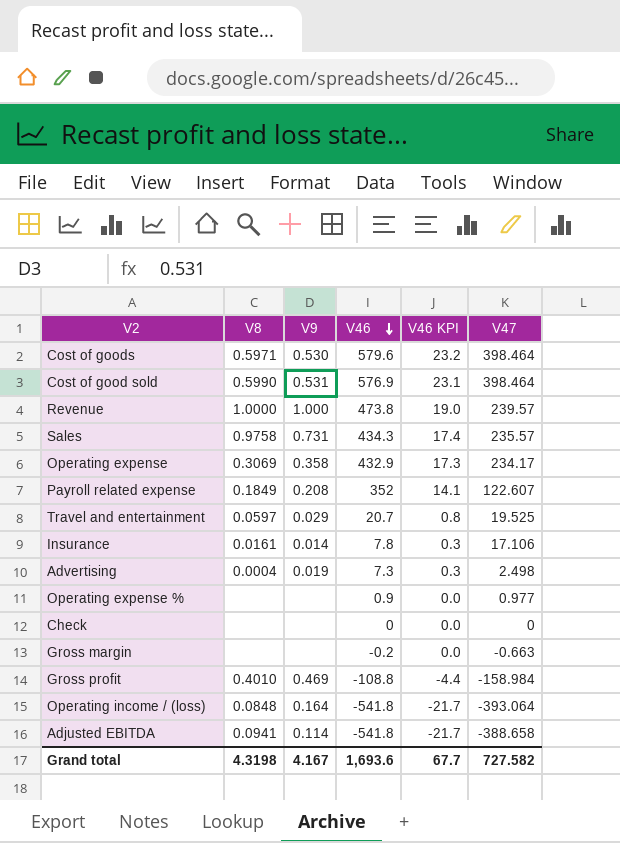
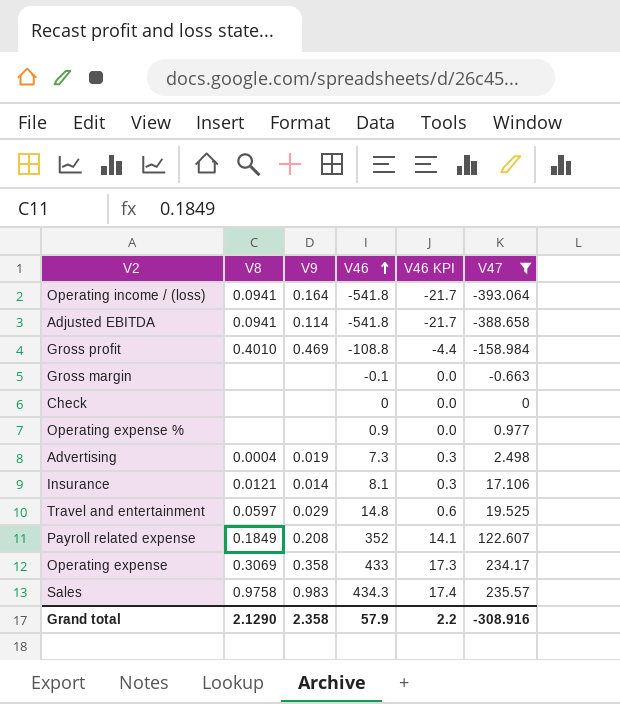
filter: none -> V47 <= 235.57
row order: V46 descending -> V46 ascending
Operating income / (loss) | V8: 0.0848 -> 0.0941
Gross margin | V46: -0.2 -> -0.1
Insurance | V8: 0.0161 -> 0.0121
Insurance | V46: 7.8 -> 8.1
Travel and entertainment | V46: 20.7 -> 14.8
Travel and entertainment | V46 KPI: 0.8 -> 0.6
Operating expense | V46: 432.9 -> 433
Sales | V9: 0.731 -> 0.983
Grand total | V8: 4.3198 -> 2.1290
Grand total | V9: 4.167 -> 2.358
Grand total | V46: 1,693.6 -> 57.9
Grand total | V46 KPI: 67.7 -> 2.2
Grand total | V47: 727.582 -> -308.916

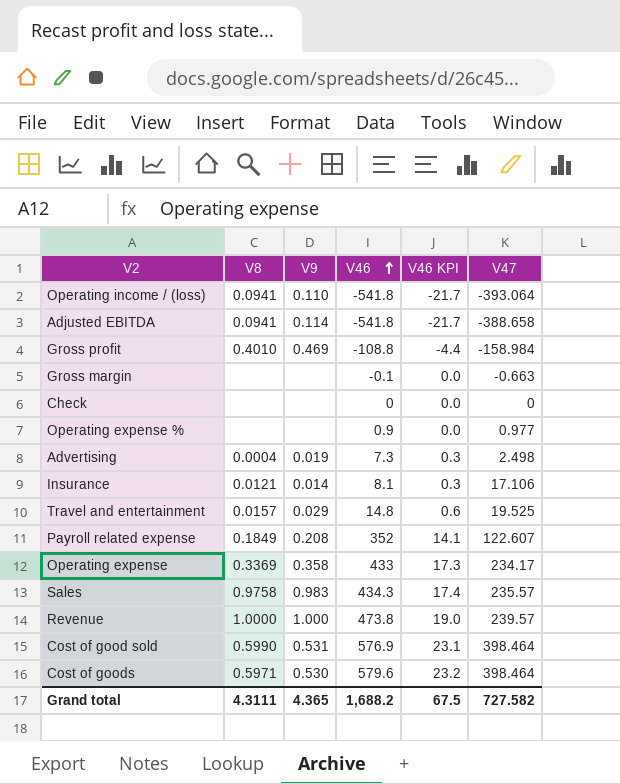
filter: V47 <= 235.57 -> none
Operating income / (loss) | V9: 0.164 -> 0.110
Travel and entertainment | V8: 0.0597 -> 0.0157
Operating expense | V8: 0.3069 -> 0.3369
Grand total | V8: 2.1290 -> 4.3111
Grand total | V9: 2.358 -> 4.365
Grand total | V46: 57.9 -> 1,688.2
Grand total | V46 KPI: 2.2 -> 67.5
Grand total | V47: -308.916 -> 727.582

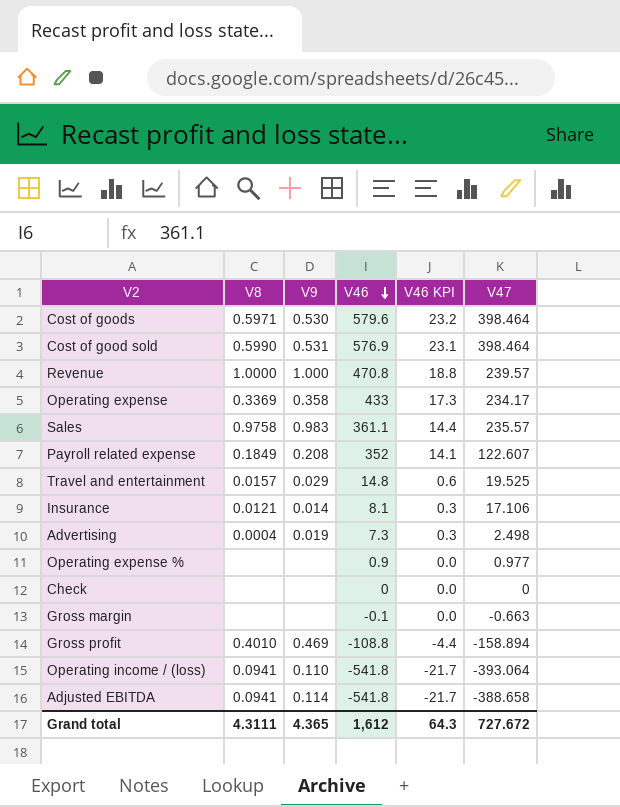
row order: V46 ascending -> V46 descending
Revenue | V46: 473.8 -> 470.8
Revenue | V46 KPI: 19.0 -> 18.8
Sales | V46: 434.3 -> 361.1
Sales | V46 KPI: 17.4 -> 14.4
Gross profit | V47: -158.984 -> -158.894
Grand total | V46: 1,688.2 -> 1,612
Grand total | V46 KPI: 67.5 -> 64.3
Grand total | V47: 727.582 -> 727.672

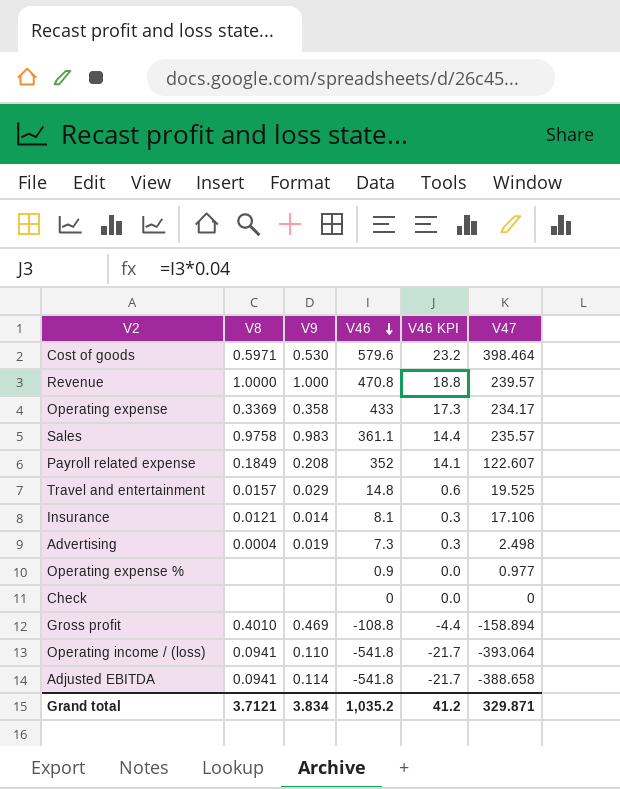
row Cost of good sold: 0.5990 | 0.531 | 576.9 | 23.1 | 398.464 -> none
row Gross margin: none | none | -0.1 | 0.0 | -0.663 -> none
Grand total | V8: 4.3111 -> 3.7121
Grand total | V9: 4.365 -> 3.834
Grand total | V46: 1,612 -> 1,035.2
Grand total | V46 KPI: 64.3 -> 41.2
Grand total | V47: 727.672 -> 329.871

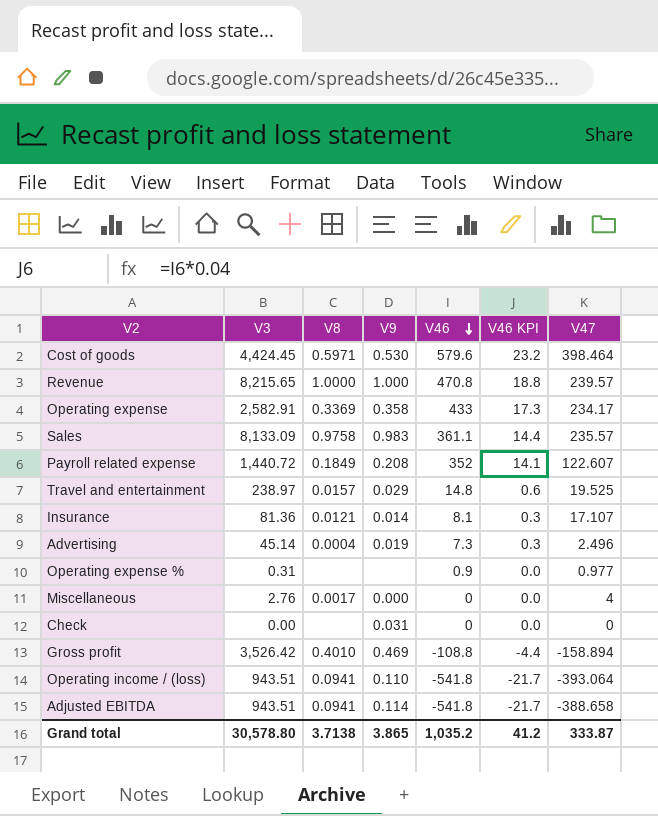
column V3 | position: none -> 2
Insurance | V47: 17.106 -> 17.107
Advertising | V47: 2.498 -> 2.496
row Miscellaneous: none -> 2.76 | 0.0017 | 0.000 | 0 | 0.0 | 4
Check | V9: none -> 0.031
Grand total | V8: 3.7121 -> 3.7138
Grand total | V9: 3.834 -> 3.865
Grand total | V47: 329.871 -> 333.87

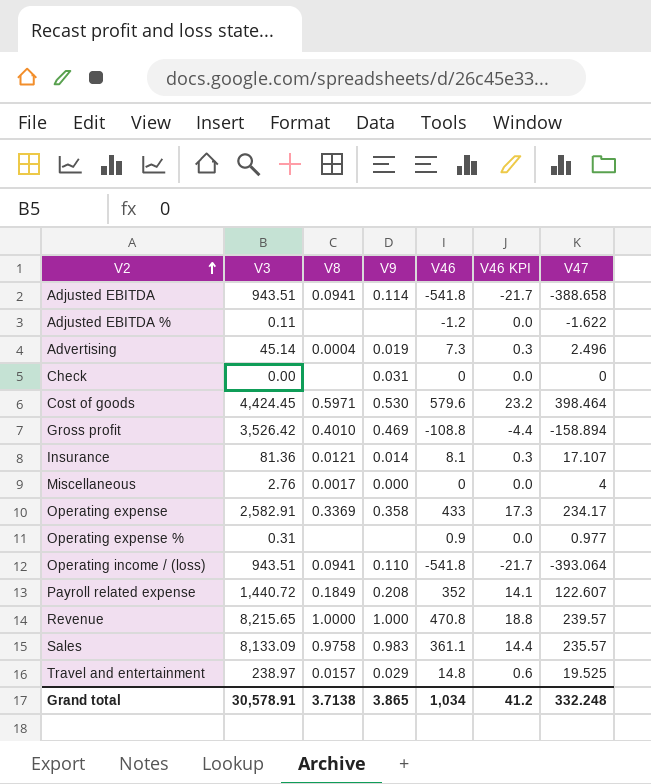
row order: V46 descending -> V2 ascending
row Adjusted EBITDA %: none -> 0.11 | none | none | -1.2 | 0.0 | -1.622
Grand total | V3: 30,578.80 -> 30,578.91
Grand total | V46: 1,035.2 -> 1,034
Grand total | V47: 333.87 -> 332.248

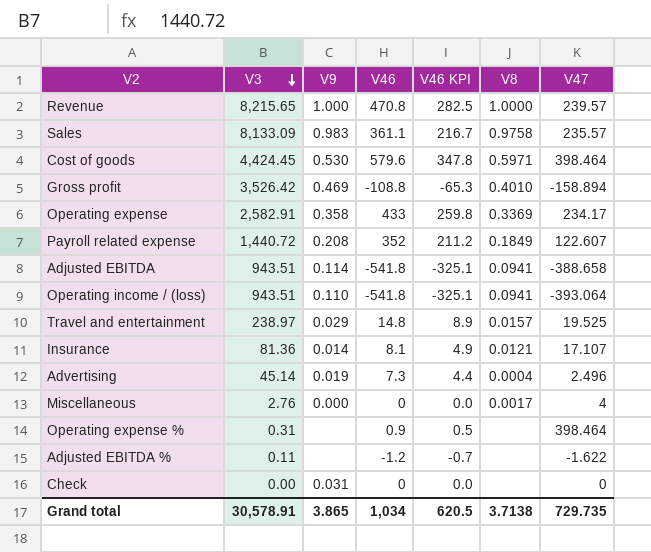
row order: V2 ascending -> V3 descending
column V46 KPI | formula: [V46] * 0.04 -> [V46] * 0.6
column V8 | position: 3 -> 6
Operating expense % | V47: 0.977 -> 398.464
Grand total | V46 KPI: 41.2 -> 620.5
Grand total | V47: 332.248 -> 729.735

